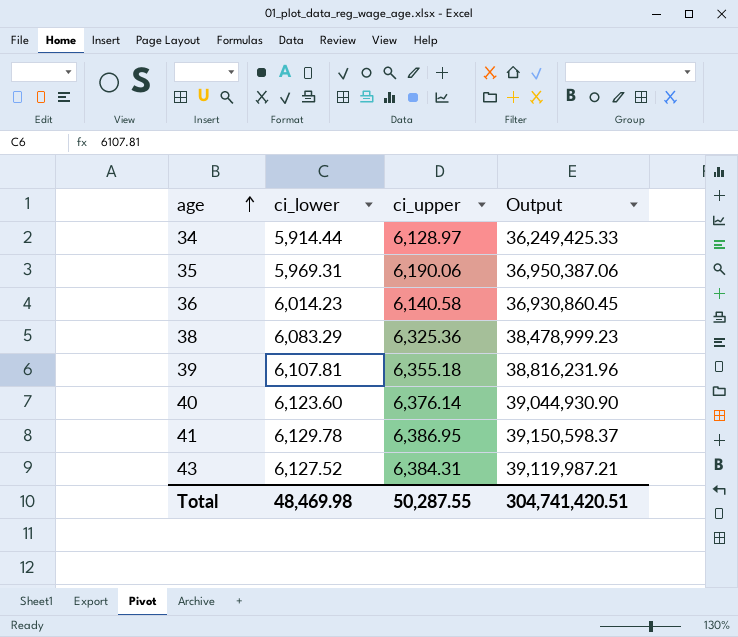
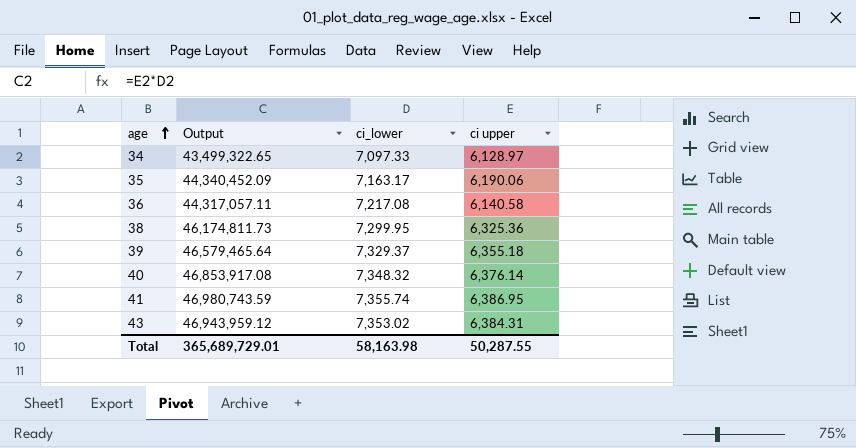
column Output | position: 4 -> 2
column name: ci_upper -> ci upper
34 | Output: 36,249,425.33 -> 43,499,322.65
34 | ci_lower: 5,914.44 -> 7,097.33
35 | Output: 36,950,387.06 -> 44,340,452.09
35 | ci_lower: 5,969.31 -> 7,163.17
36 | Output: 36,930,860.45 -> 44,317,057.11
36 | ci_lower: 6,014.23 -> 7,217.08
38 | Output: 38,478,999.23 -> 46,174,811.73
38 | ci_lower: 6,083.29 -> 7,299.95
39 | Output: 38,816,231.96 -> 46,579,465.64
39 | ci_lower: 6,107.81 -> 7,329.37
40 | Output: 39,044,930.90 -> 46,853,917.08
40 | ci_lower: 6,123.60 -> 7,348.32
41 | Output: 39,150,598.37 -> 46,980,743.59
41 | ci_lower: 6,129.78 -> 7,355.74
43 | Output: 39,119,987.21 -> 46,943,959.12
43 | ci_lower: 6,127.52 -> 7,353.02
Total | Output: 304,741,420.51 -> 365,689,729.01
Total | ci_lower: 48,469.98 -> 58,163.98

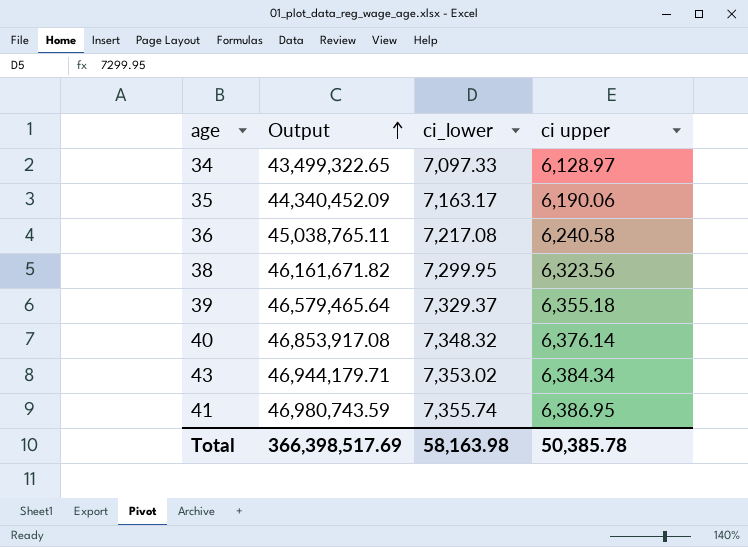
row order: age ascending -> Output ascending
36 | Output: 44,317,057.11 -> 45,038,765.11
36 | ci upper: 6,140.58 -> 6,240.58
38 | Output: 46,174,811.73 -> 46,161,671.82
38 | ci upper: 6,325.36 -> 6,323.56
43 | Output: 46,943,959.12 -> 46,944,179.71
43 | ci upper: 6,384.31 -> 6,384.34
Total | Output: 365,689,729.01 -> 366,398,517.69
Total | ci upper: 50,287.55 -> 50,385.78

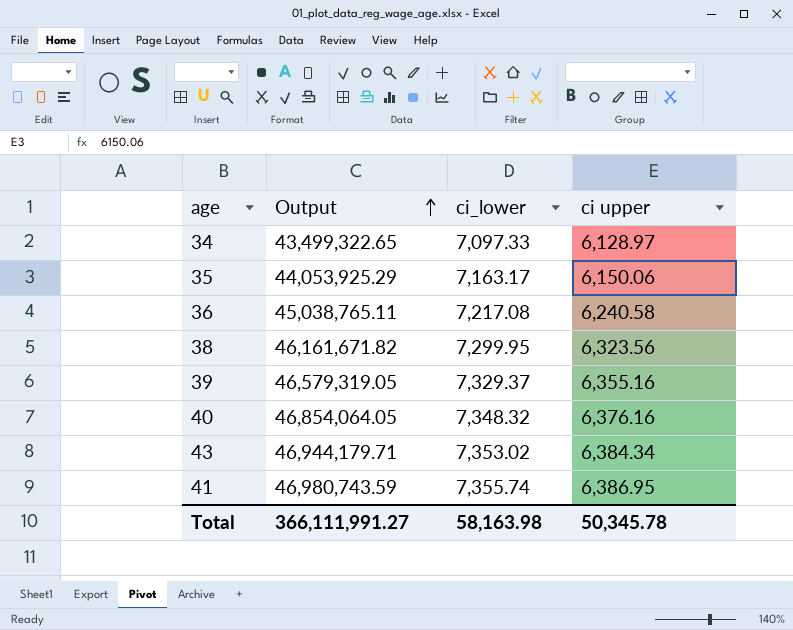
35 | Output: 44,340,452.09 -> 44,053,925.29
35 | ci upper: 6,190.06 -> 6,150.06
39 | Output: 46,579,465.64 -> 46,579,319.05
39 | ci upper: 6,355.18 -> 6,355.16
40 | Output: 46,853,917.08 -> 46,854,064.05
40 | ci upper: 6,376.14 -> 6,376.16
Total | Output: 366,398,517.69 -> 366,111,991.27
Total | ci upper: 50,385.78 -> 50,345.78

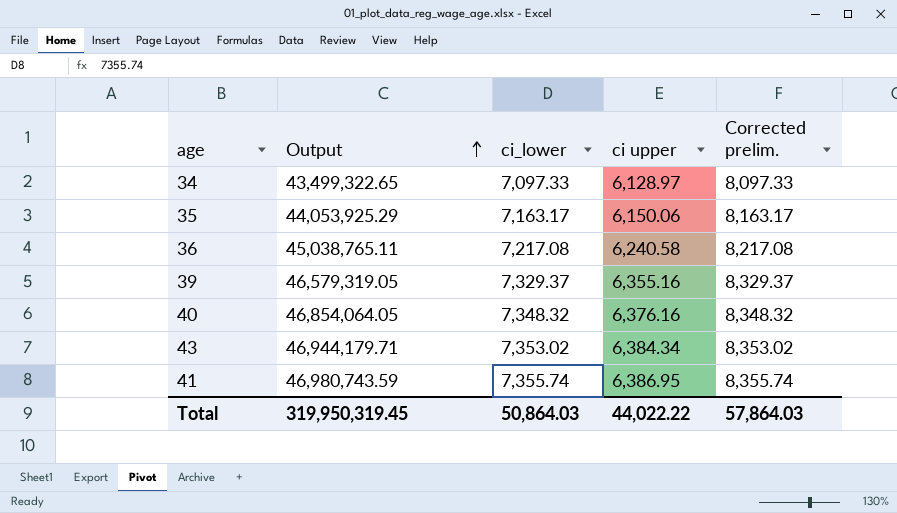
column Corrected prelim. | formula: none -> [ci_lower] + 1000
row 38: 46,161,671.82 | 7,299.95 | 6,323.56 -> none
Total | Output: 366,111,991.27 -> 319,950,319.45
Total | ci_lower: 58,163.98 -> 50,864.03
Total | ci upper: 50,345.78 -> 44,022.22

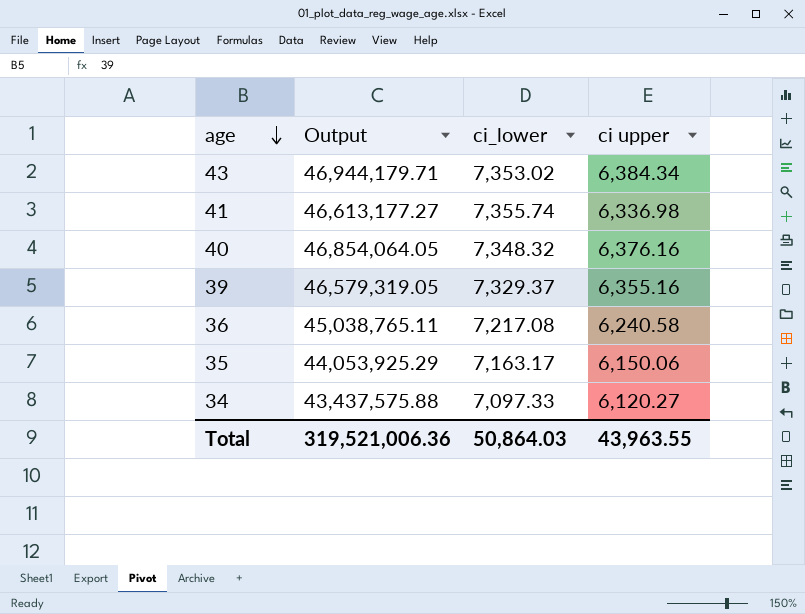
row order: Output ascending -> age descending
column Corrected prelim. | formula: [ci_lower] + 1000 -> none
41 | Output: 46,980,743.59 -> 46,613,177.27
41 | ci upper: 6,386.95 -> 6,336.98
34 | Output: 43,499,322.65 -> 43,437,575.88
34 | ci upper: 6,128.97 -> 6,120.27
Total | Output: 319,950,319.45 -> 319,521,006.36
Total | ci upper: 44,022.22 -> 43,963.55

